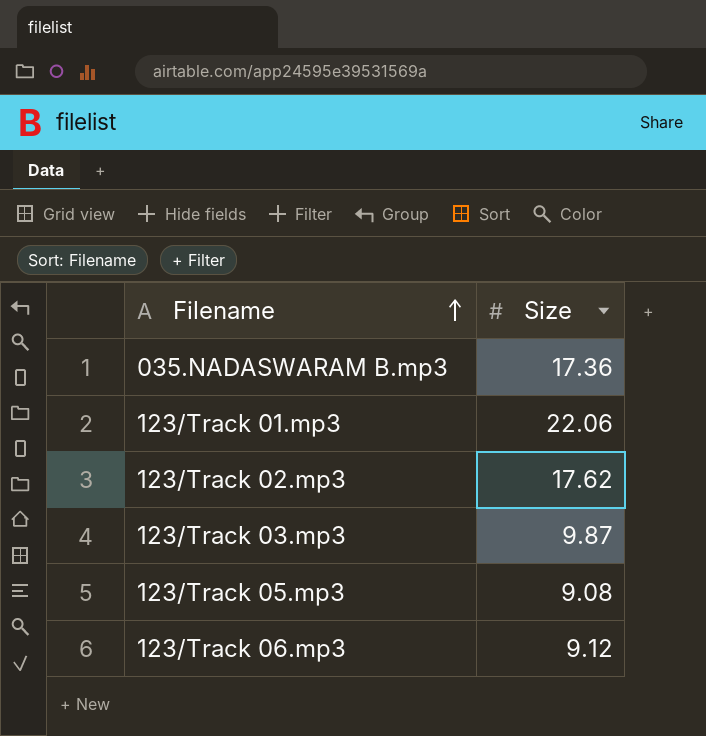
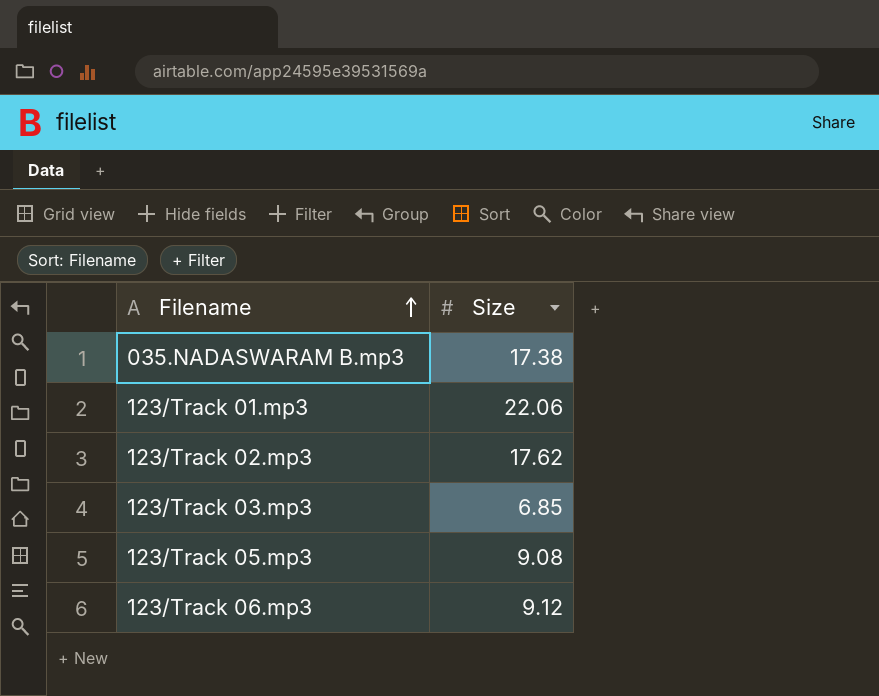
035.NADASWARAM B.mp3 | Size: 17.36 -> 17.38
123/Track 03.mp3 | Size: 9.87 -> 6.85

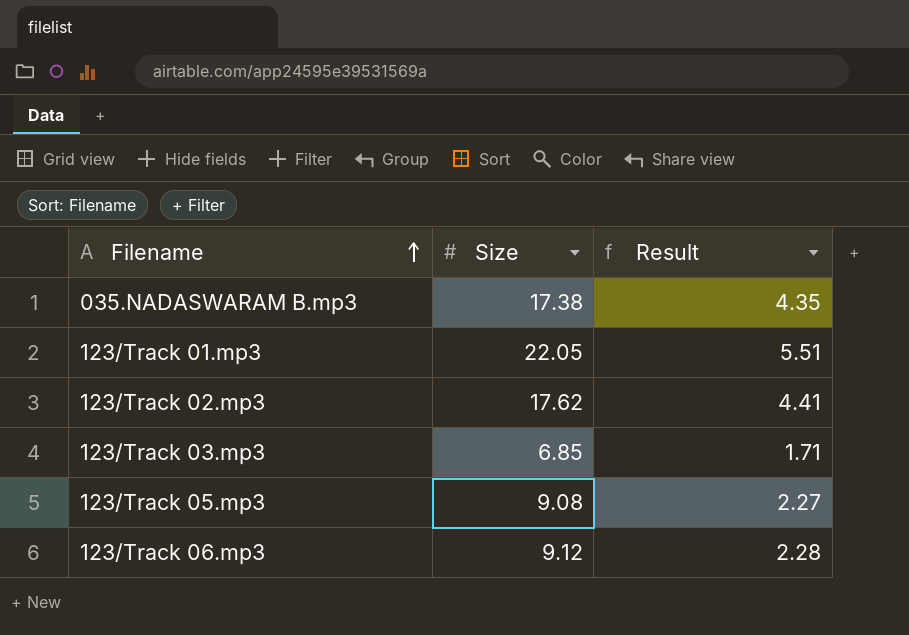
column Result | formula: none -> [Size] * 0.25
123/Track 01.mp3 | Size: 22.06 -> 22.05

